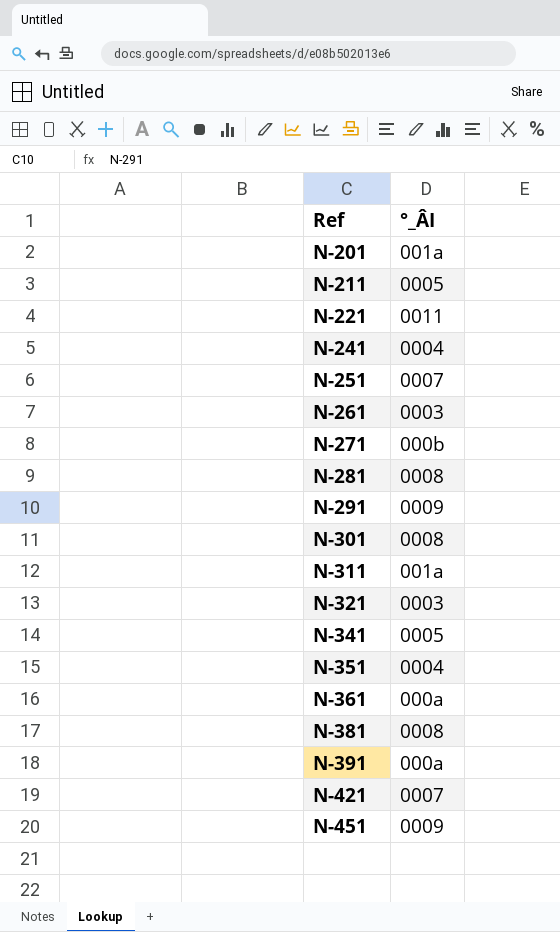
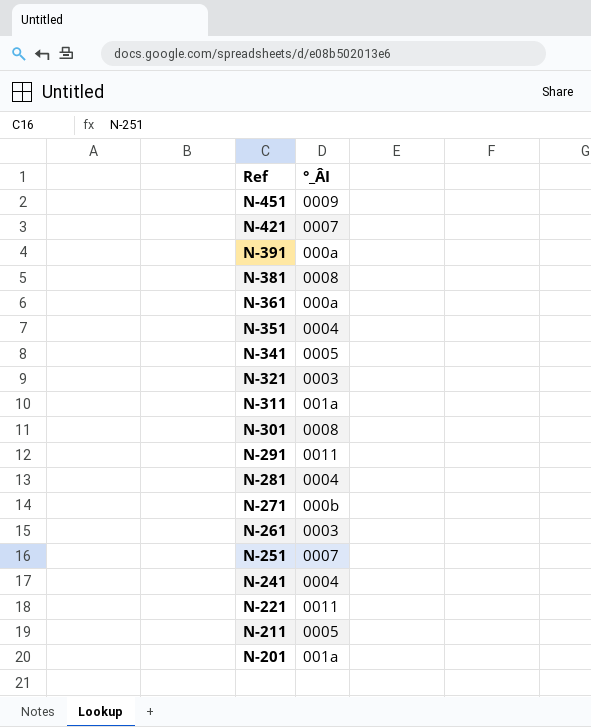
row order: Ref ascending -> Ref descending
N-291 | °_ÂI: 0009 -> 0011
N-281 | °_ÂI: 0008 -> 0004

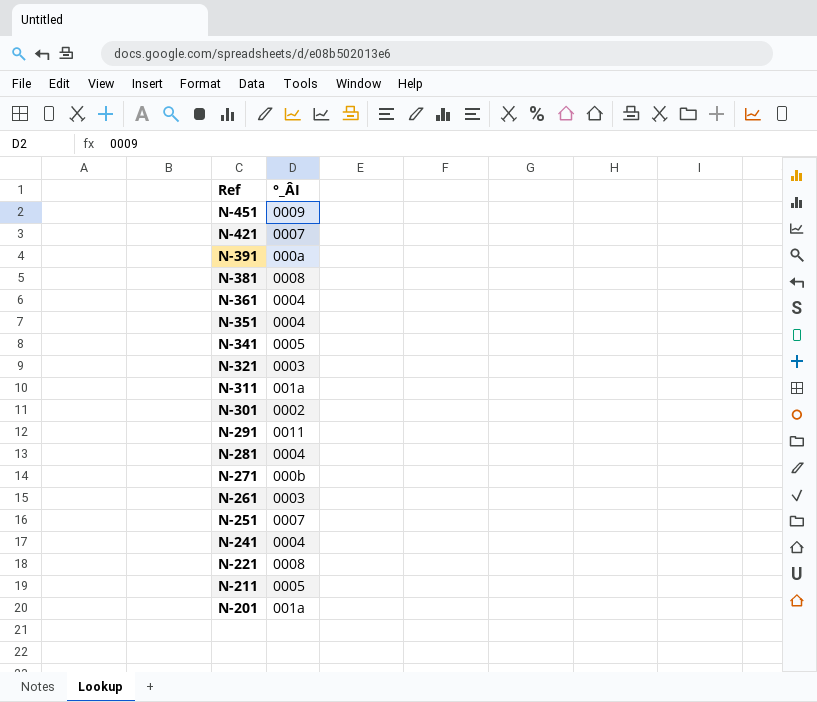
N-361 | °_ÂI: 000a -> 0004
N-301 | °_ÂI: 0008 -> 0002
N-221 | °_ÂI: 0011 -> 0008

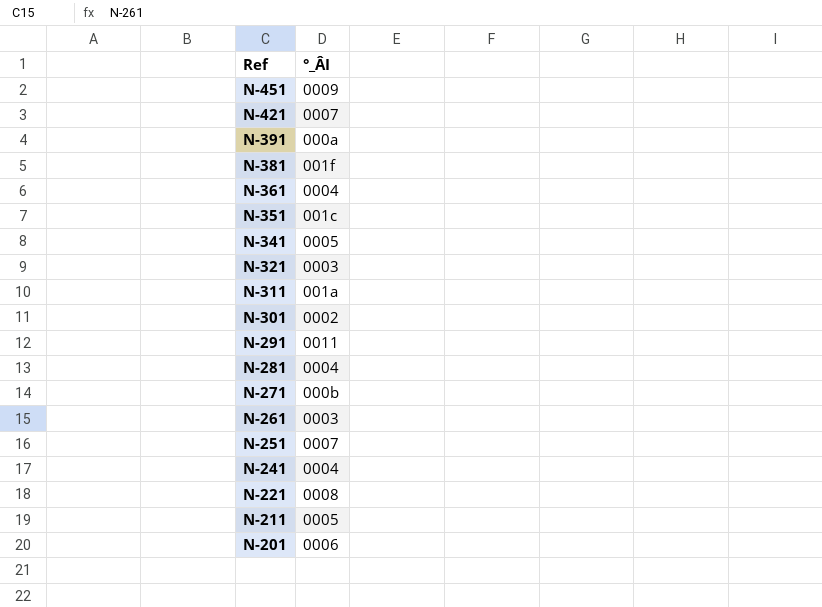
N-381 | °_ÂI: 0008 -> 001f
N-351 | °_ÂI: 0004 -> 001c
N-201 | °_ÂI: 001a -> 0006

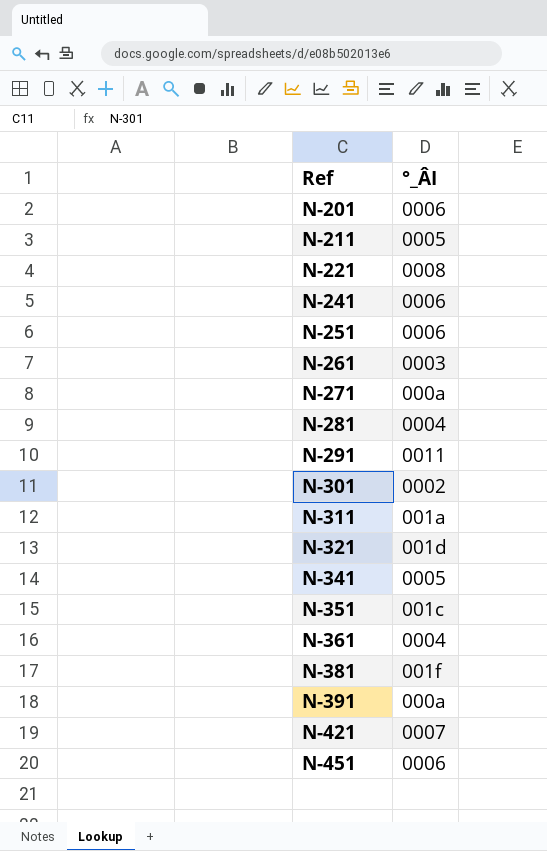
row order: Ref descending -> Ref ascending
N-241 | °_ÂI: 0004 -> 0006
N-251 | °_ÂI: 0007 -> 0006
N-271 | °_ÂI: 000b -> 000a
N-321 | °_ÂI: 0003 -> 001d
N-451 | °_ÂI: 0009 -> 0006

